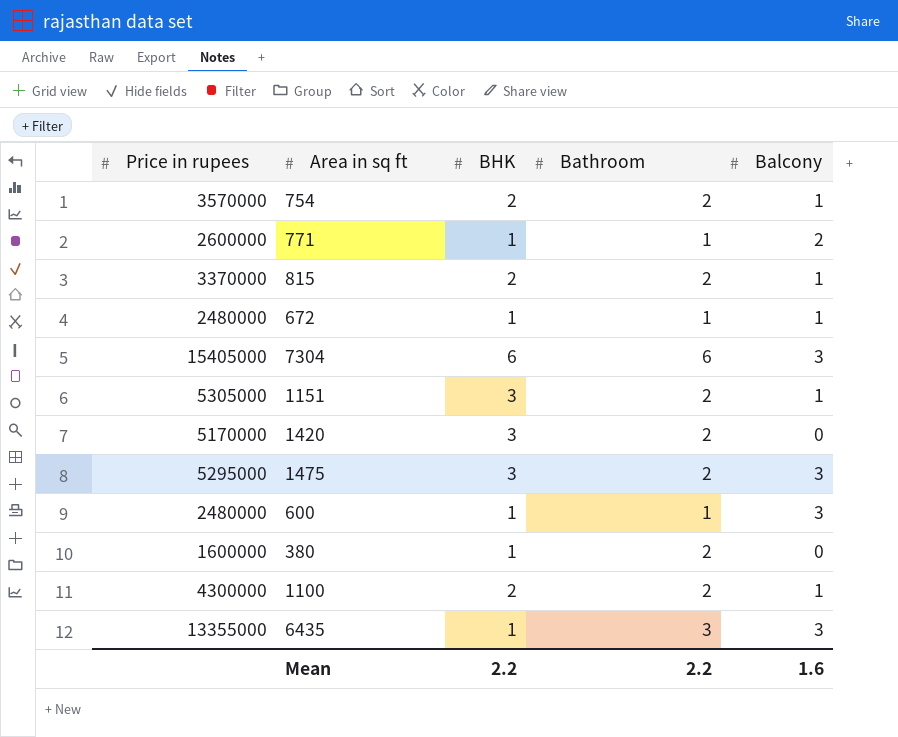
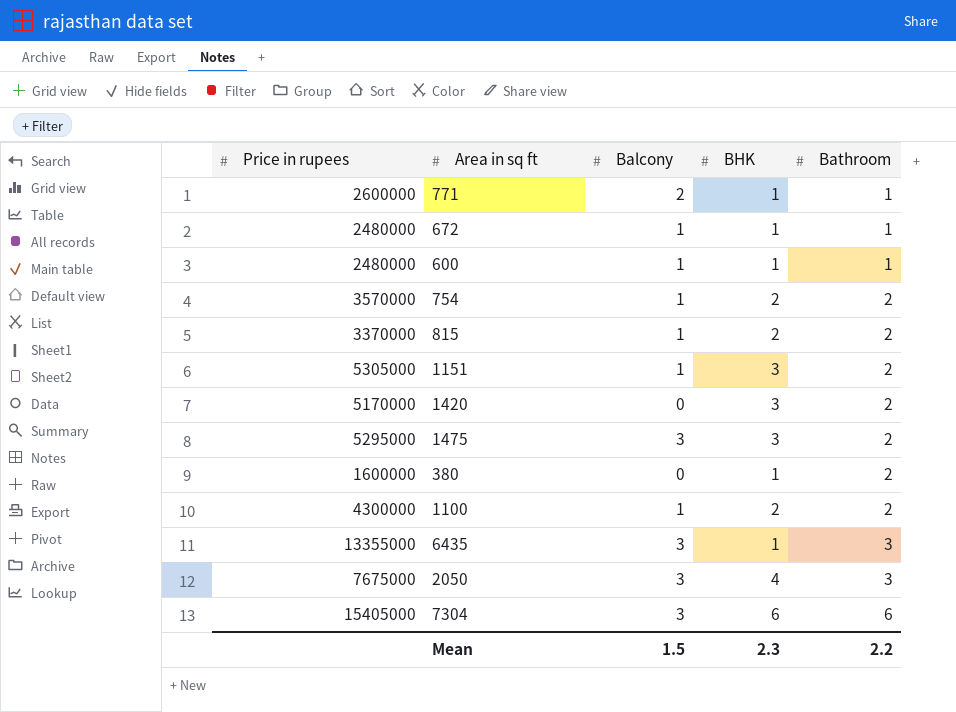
row order: none -> Bathroom ascending
column Balcony | position: 5 -> 3
600 | Balcony: 3 -> 1
row 2050: none -> 7675000 | 3 | 4 | 3
Mean | Balcony: 1.6 -> 1.5
Mean | BHK: 2.2 -> 2.3

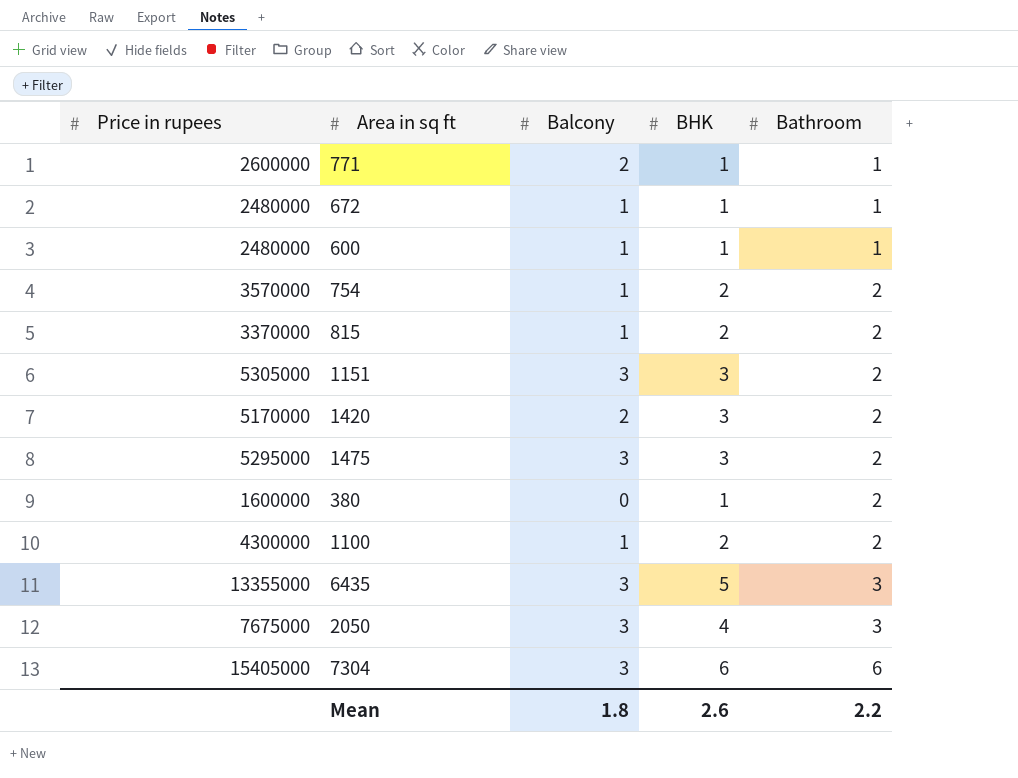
1151 | Balcony: 1 -> 3
1420 | Balcony: 0 -> 2
6435 | BHK: 1 -> 5
Mean | Balcony: 1.5 -> 1.8
Mean | BHK: 2.3 -> 2.6

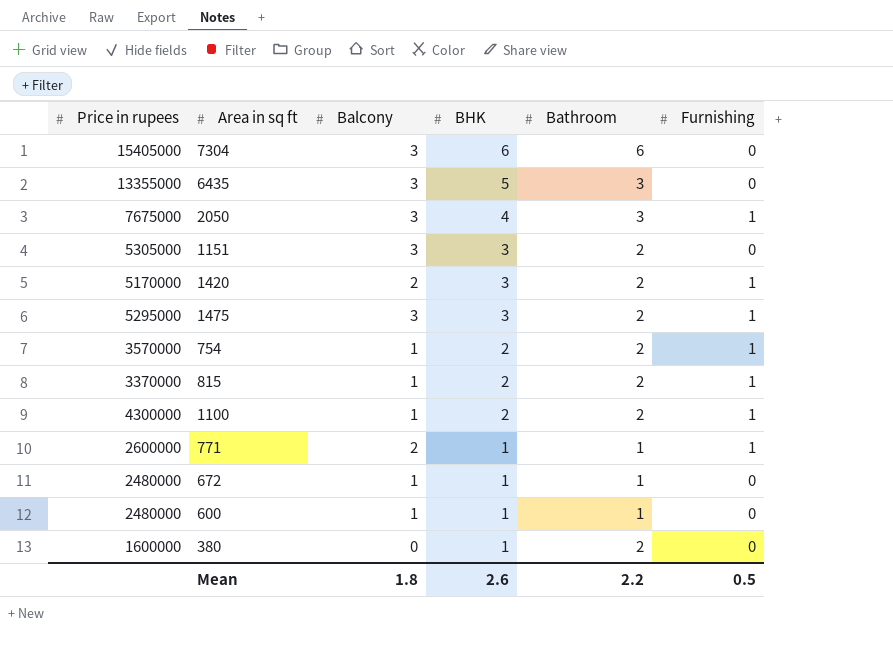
row order: Bathroom ascending -> BHK descending
column Furnishing | position: none -> 6

